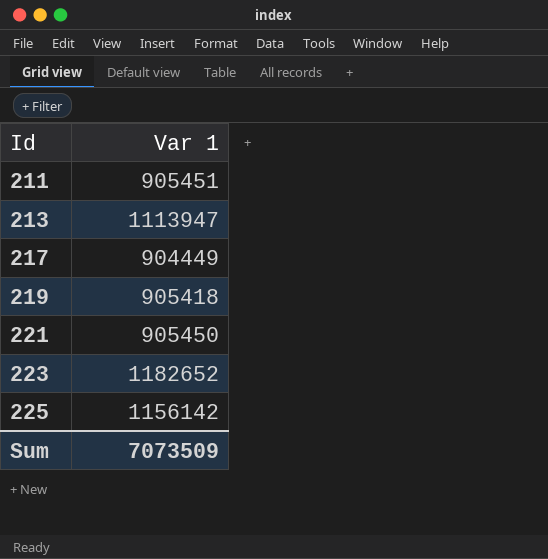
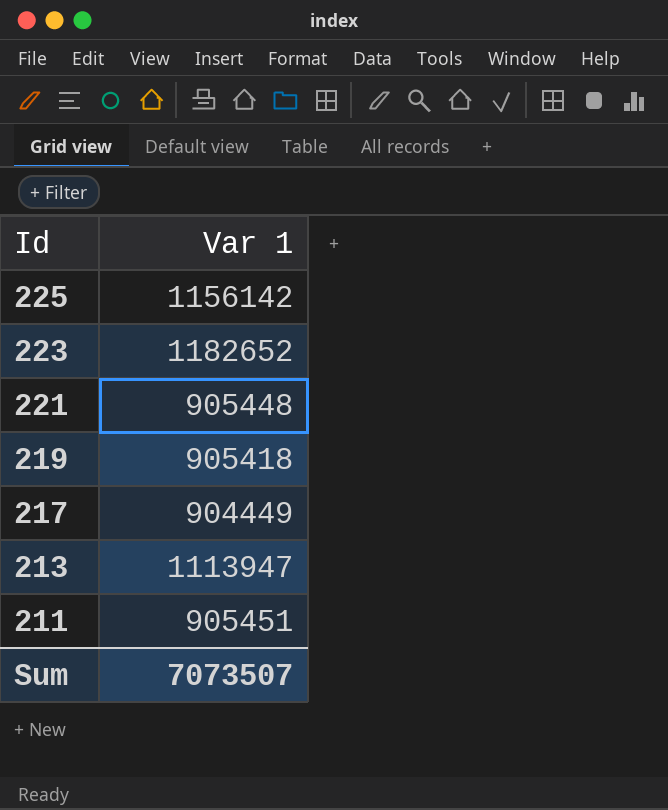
row order: Id ascending -> Id descending
221 | Var 1: 905450 -> 905448
Sum | Var 1: 7073509 -> 7073507

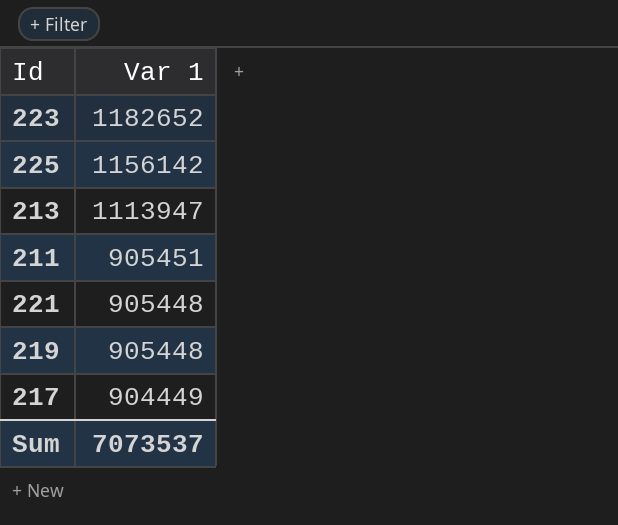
row order: Id descending -> Var 1 descending
219 | Var 1: 905418 -> 905448
Sum | Var 1: 7073507 -> 7073537

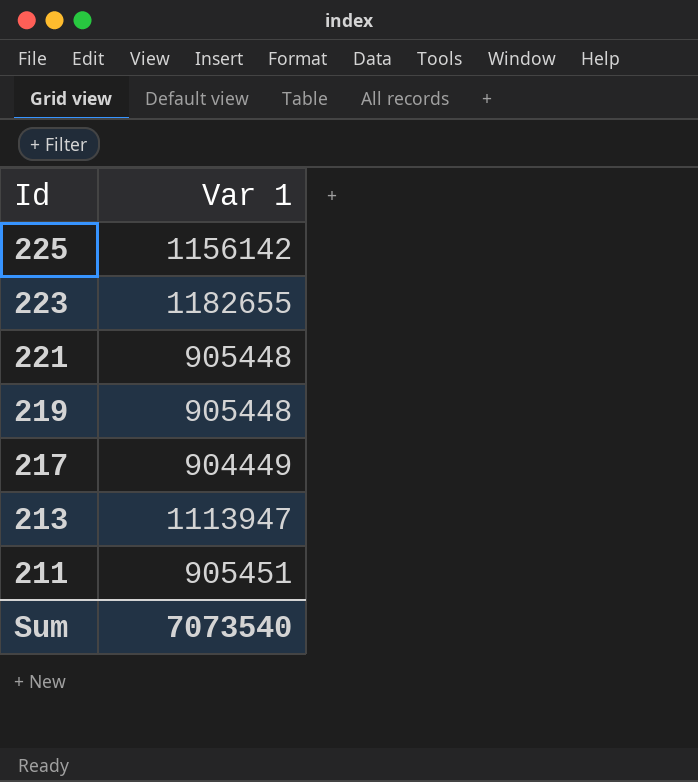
row order: Var 1 descending -> Id descending
223 | Var 1: 1182652 -> 1182655
Sum | Var 1: 7073537 -> 7073540

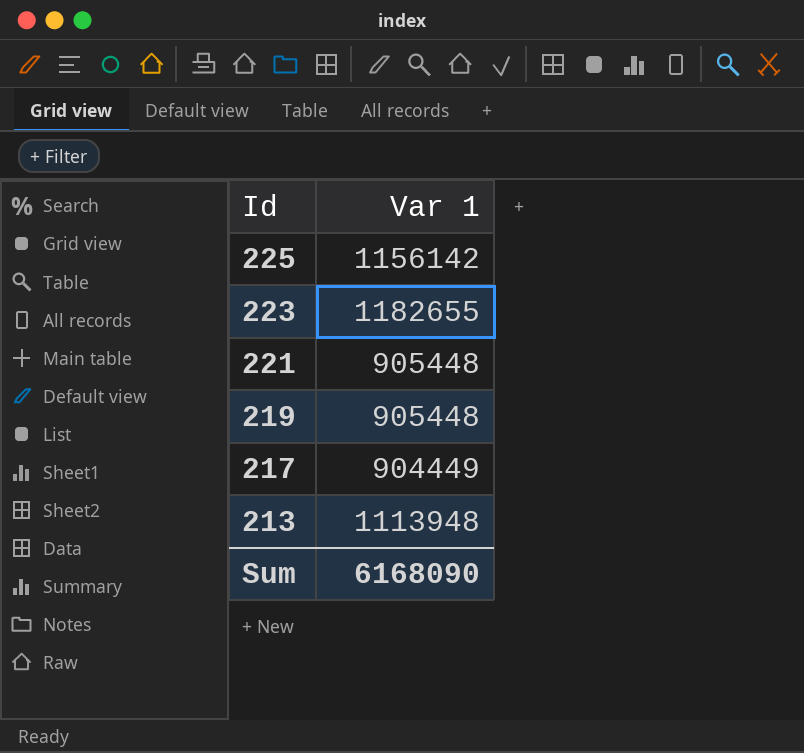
row 211: 905451 -> none
213 | Var 1: 1113947 -> 1113948
Sum | Var 1: 7073540 -> 6168090

